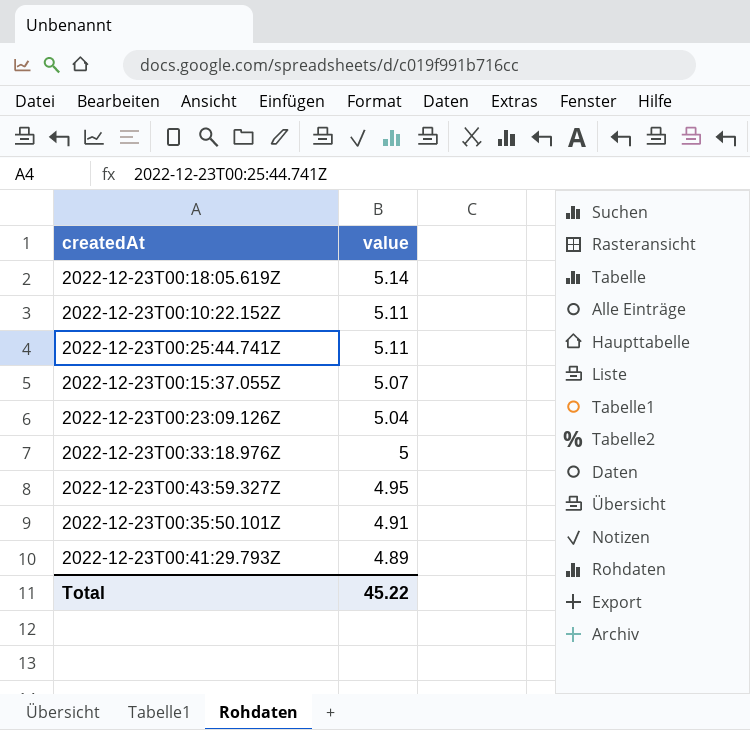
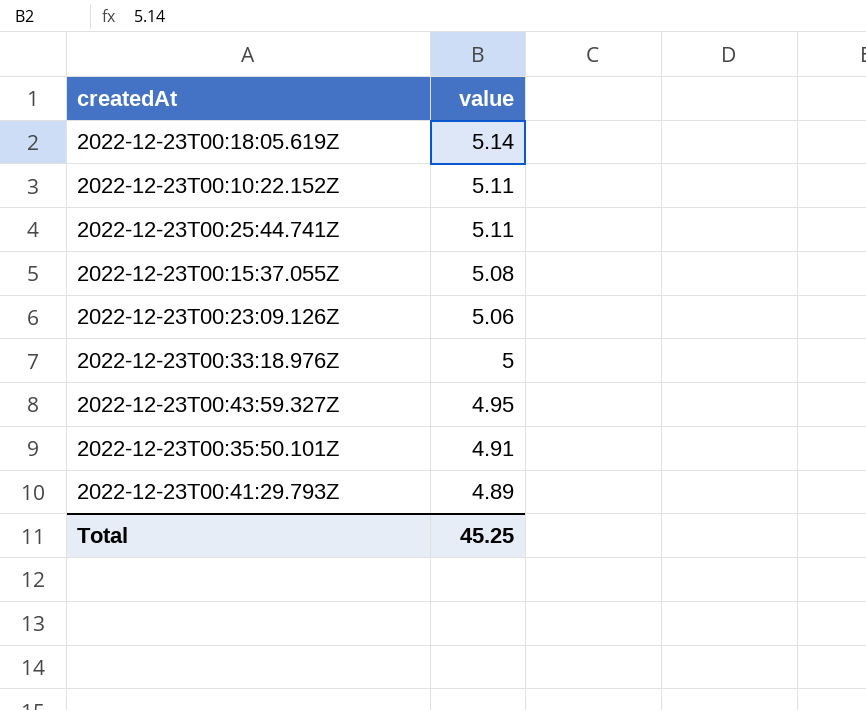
2022-12-23T00:15:37.055Z | value: 5.07 -> 5.08
2022-12-23T00:23:09.126Z | value: 5.04 -> 5.06
Total | value: 45.22 -> 45.25

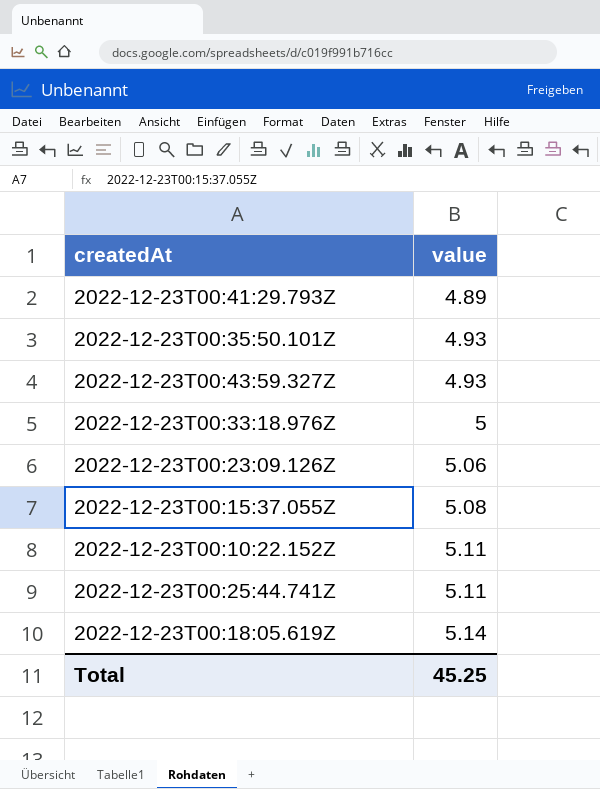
row order: value descending -> value ascending
2022-12-23T00:35:50.101Z | value: 4.91 -> 4.93
2022-12-23T00:43:59.327Z | value: 4.95 -> 4.93

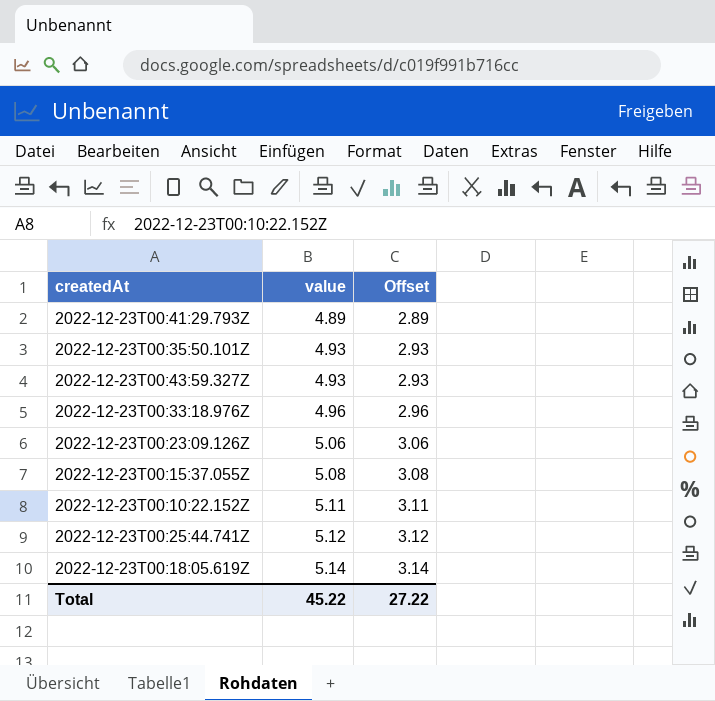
column Offset | formula: none -> [value] - 2
2022-12-23T00:33:18.976Z | value: 5 -> 4.96
2022-12-23T00:25:44.741Z | value: 5.11 -> 5.12
Total | value: 45.25 -> 45.22

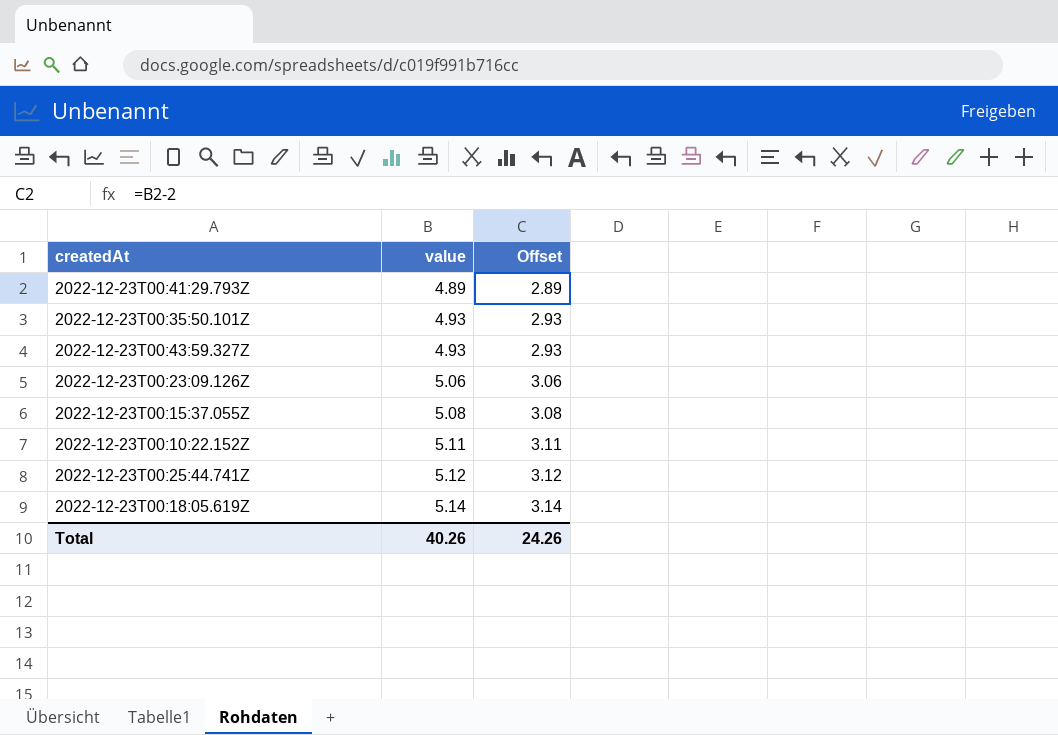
row 2022-12-23T00:33:18.976Z: 4.96 | 2.96 -> none
Total | value: 45.22 -> 40.26
Total | Offset: 27.22 -> 24.26

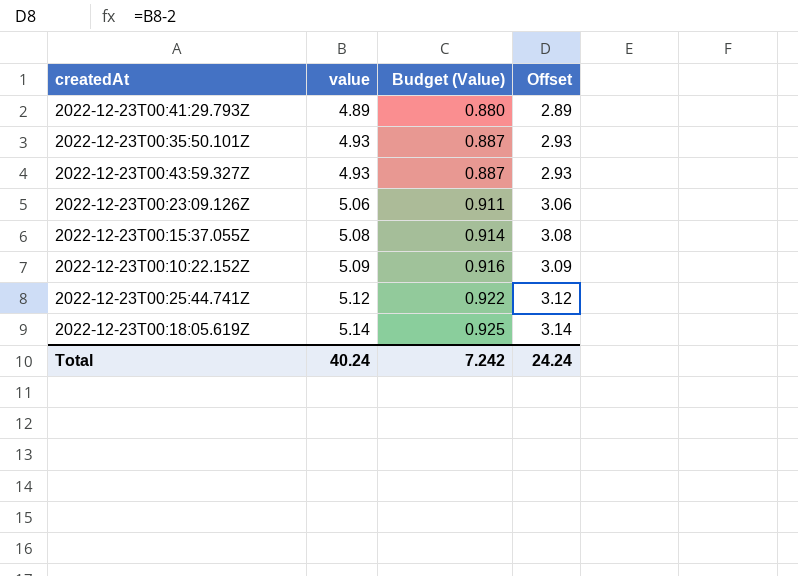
column Budget (Value) | formula: none -> [value] * 0.18
2022-12-23T00:10:22.152Z | value: 5.11 -> 5.09
2022-12-23T00:10:22.152Z | Offset: 3.11 -> 3.09
Total | value: 40.26 -> 40.24
Total | Offset: 24.26 -> 24.24

